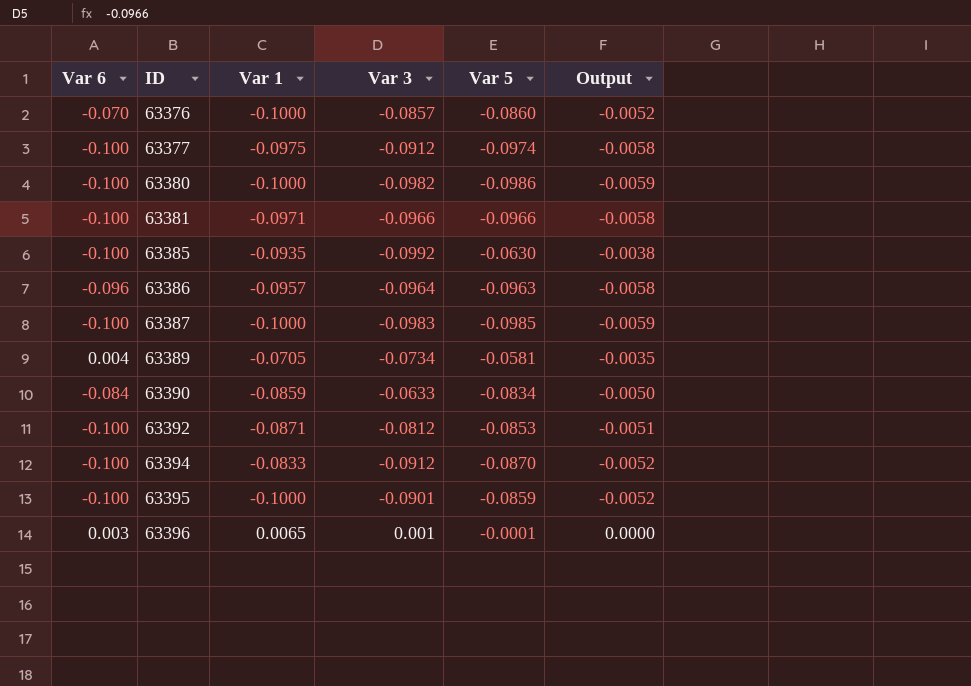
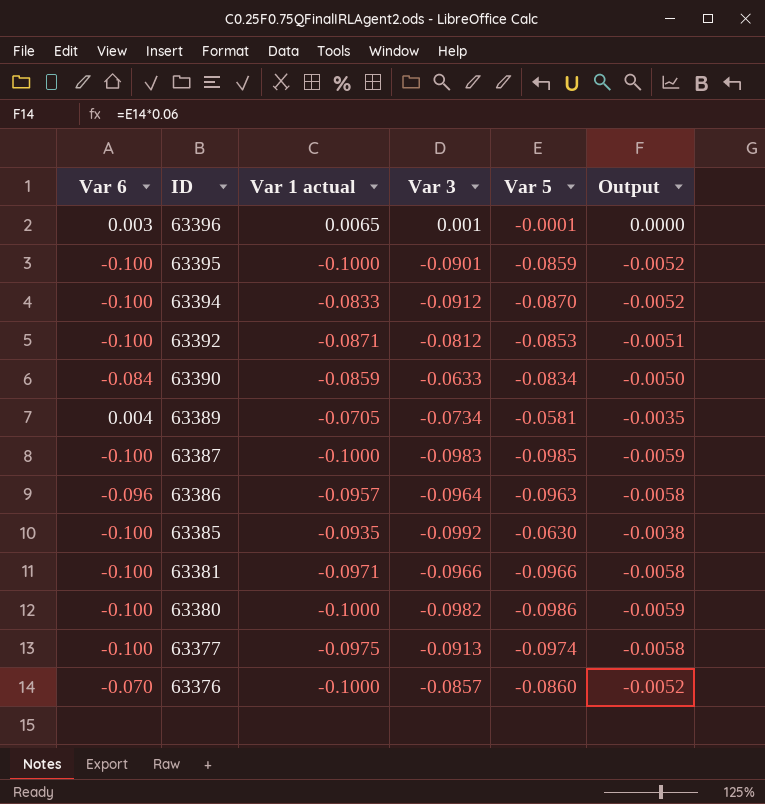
row order: ID ascending -> ID descending
column name: Var 1 -> Var 1 actual
63377 | Var 3: -0.0912 -> -0.0913

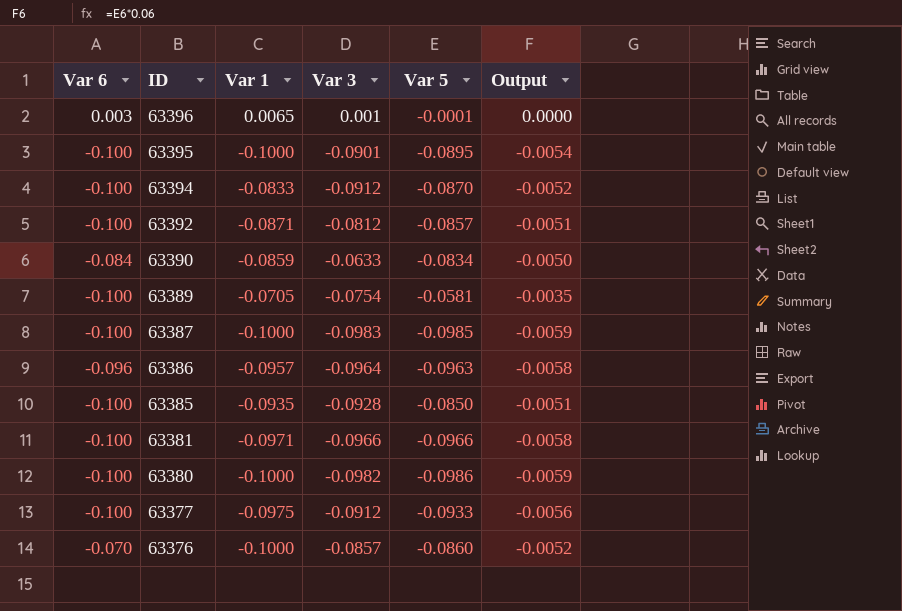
column name: Var 1 actual -> Var 1
63395 | Var 5: -0.0859 -> -0.0895
63395 | Output: -0.0052 -> -0.0054
63392 | Var 5: -0.0853 -> -0.0857
63389 | Var 6: 0.004 -> -0.100
63389 | Var 3: -0.0734 -> -0.0754
63385 | Var 3: -0.0992 -> -0.0928
63385 | Var 5: -0.0630 -> -0.0850
63385 | Output: -0.0038 -> -0.0051
63377 | Var 3: -0.0913 -> -0.0912
63377 | Var 5: -0.0974 -> -0.0933
63377 | Output: -0.0058 -> -0.0056

